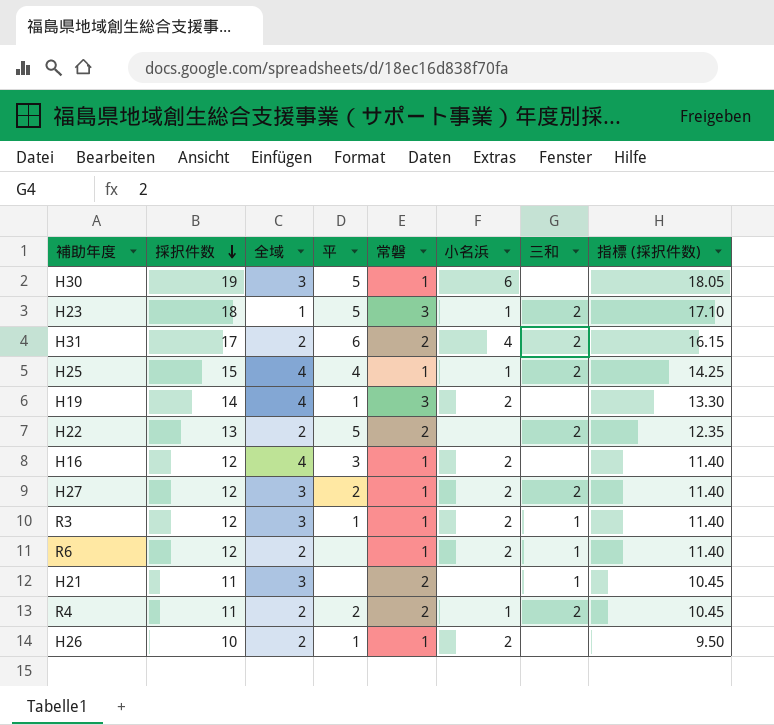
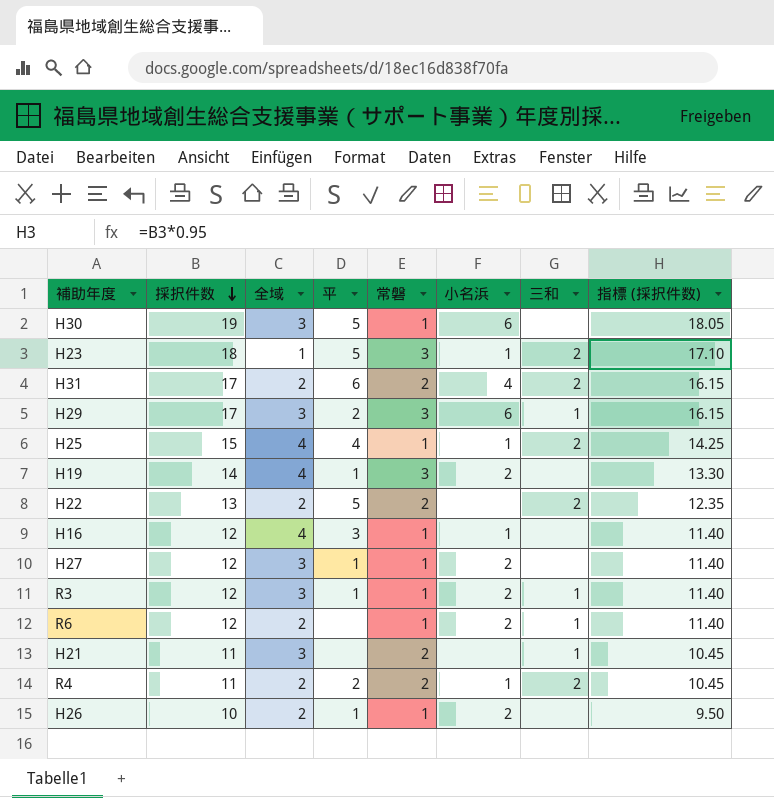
row H29: none -> 17 | 3 | 2 | 3 | 6 | 1 | 16.15
H16 | 小名浜: 2 -> 1
H27 | 平: 2 -> 1
H27 | 三和: 2 -> none

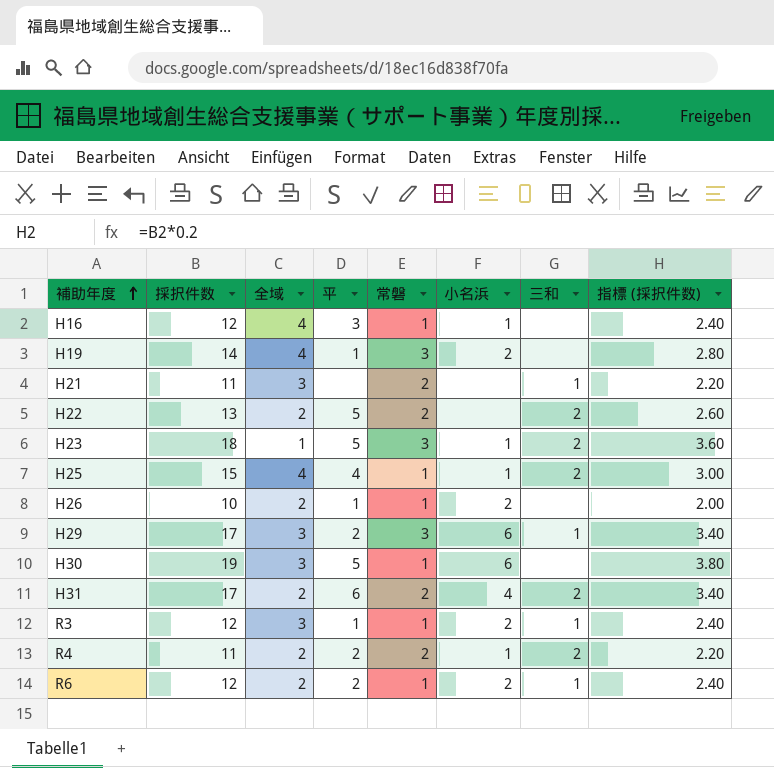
row order: 採択件数 descending -> 補助年度 ascending
column 指標 (採択件数) | formula: [採択件数] * 0.95 -> [採択件数] * 0.2
row H27: 12 | 3 | 1 | 1 | 2 | none | 11.40 -> none
R6 | 平: none -> 2

